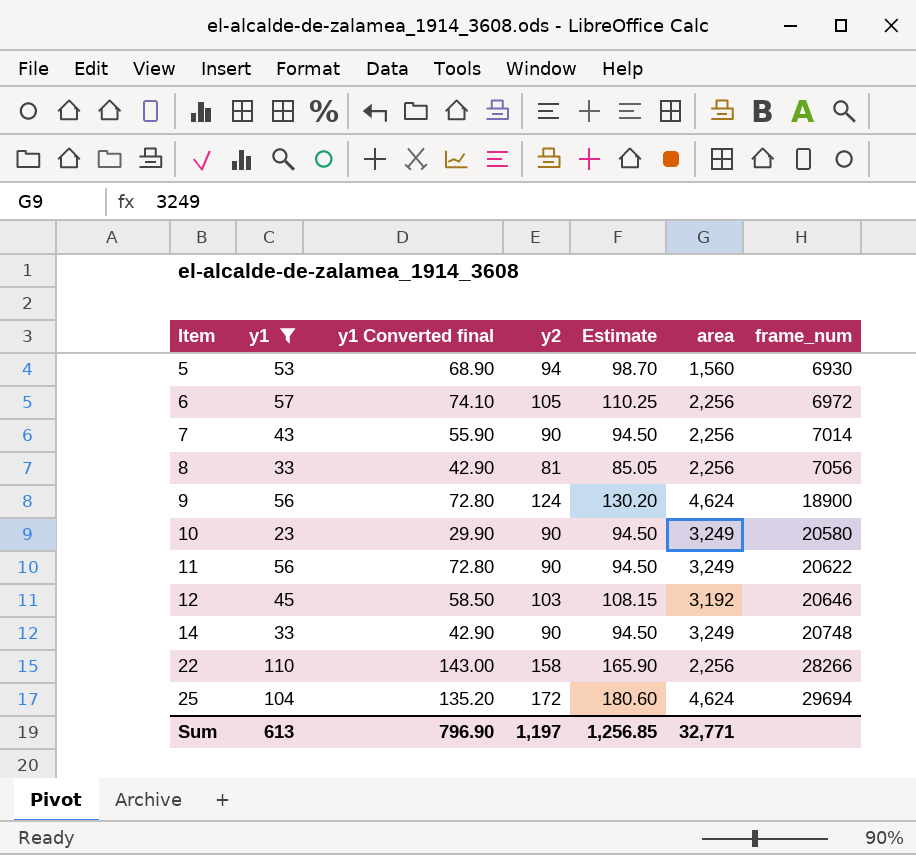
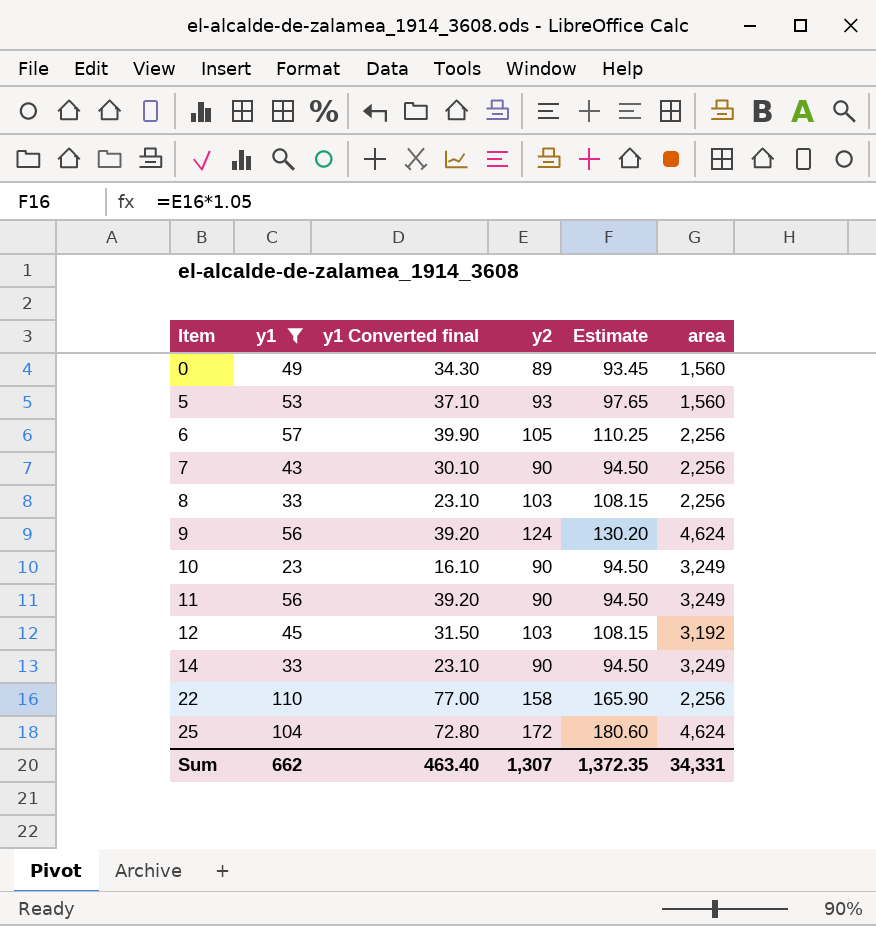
column frame_num | position: 7 -> none
column y1 Converted final | formula: [y1] * 1.3 -> [y1] * 0.7
row 0: none -> 49 | 34.30 | 89 | 93.45 | 1,560
5 | y2: 94 -> 93
5 | Estimate: 98.70 -> 97.65
8 | y2: 81 -> 103
8 | Estimate: 85.05 -> 108.15
Sum | y1: 613 -> 662
Sum | y1 Converted final: 796.90 -> 463.40
Sum | y2: 1,197 -> 1,307
Sum | Estimate: 1,256.85 -> 1,372.35
Sum | area: 32,771 -> 34,331

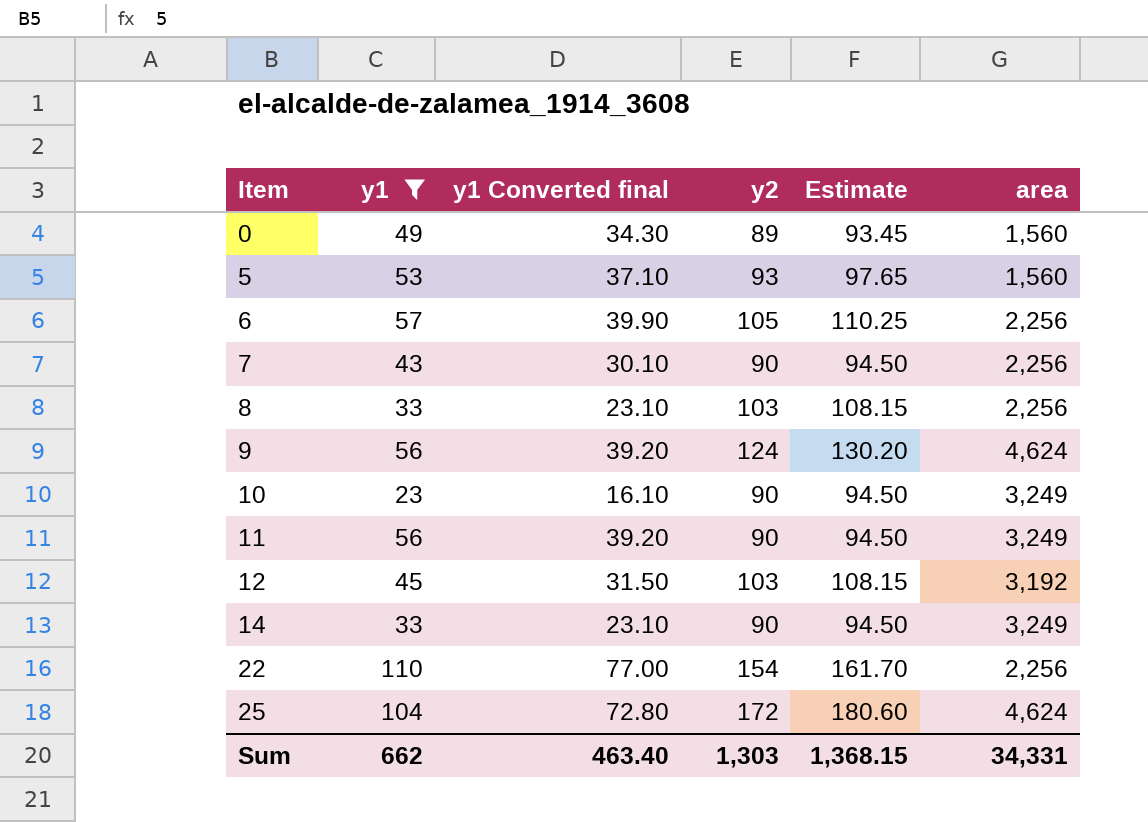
22 | y2: 158 -> 154
22 | Estimate: 165.90 -> 161.70
Sum | y2: 1,307 -> 1,303
Sum | Estimate: 1,372.35 -> 1,368.15

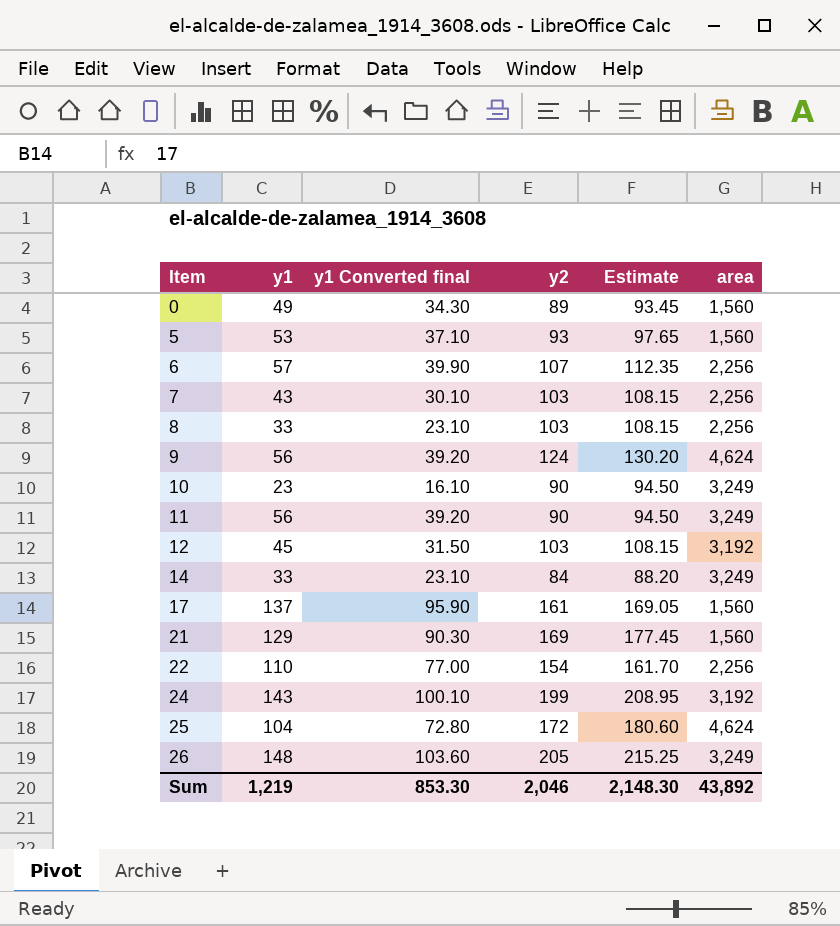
filter: y1 <= 110 -> none
6 | y2: 105 -> 107
6 | Estimate: 110.25 -> 112.35
7 | y2: 90 -> 103
7 | Estimate: 94.50 -> 108.15
14 | y2: 90 -> 84
14 | Estimate: 94.50 -> 88.20
Sum | y1: 662 -> 1,219
Sum | y1 Converted final: 463.40 -> 853.30
Sum | y2: 1,303 -> 2,046
Sum | Estimate: 1,368.15 -> 2,148.30
Sum | area: 34,331 -> 43,892

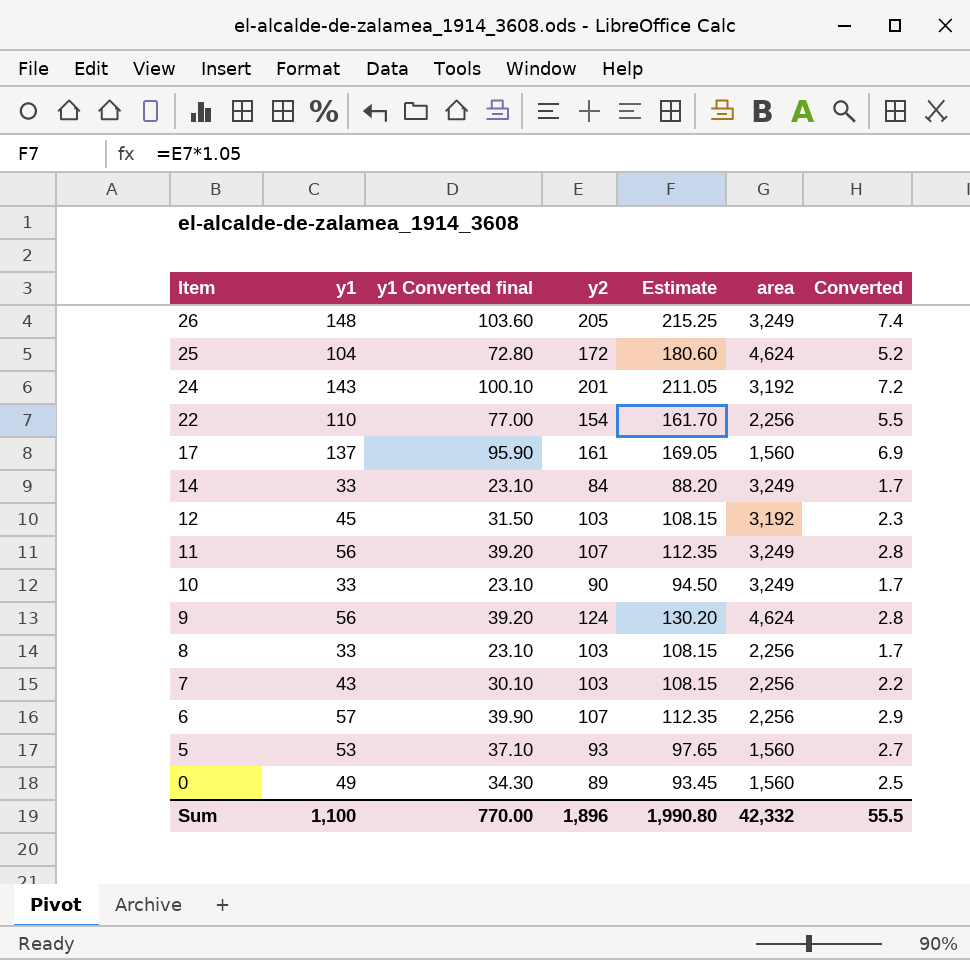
row order: Item ascending -> Item descending
column Converted | formula: none -> [y1] * 0.05
row 21: 129 | 90.30 | 169 | 177.45 | 1,560 -> none
24 | y2: 199 -> 201
24 | Estimate: 208.95 -> 211.05
11 | y2: 90 -> 107
11 | Estimate: 94.50 -> 112.35
10 | y1: 23 -> 33
10 | y1 Converted final: 16.10 -> 23.10
Sum | y1: 1,219 -> 1,100
Sum | y1 Converted final: 853.30 -> 770.00
Sum | y2: 2,046 -> 1,896
Sum | Estimate: 2,148.30 -> 1,990.80
Sum | area: 43,892 -> 42,332

